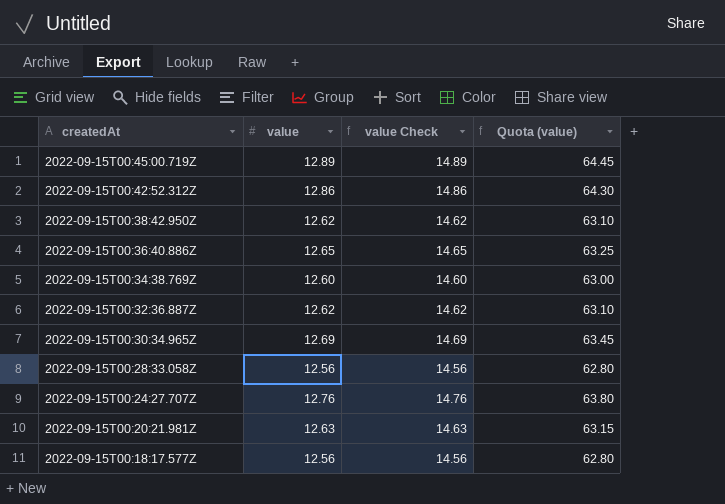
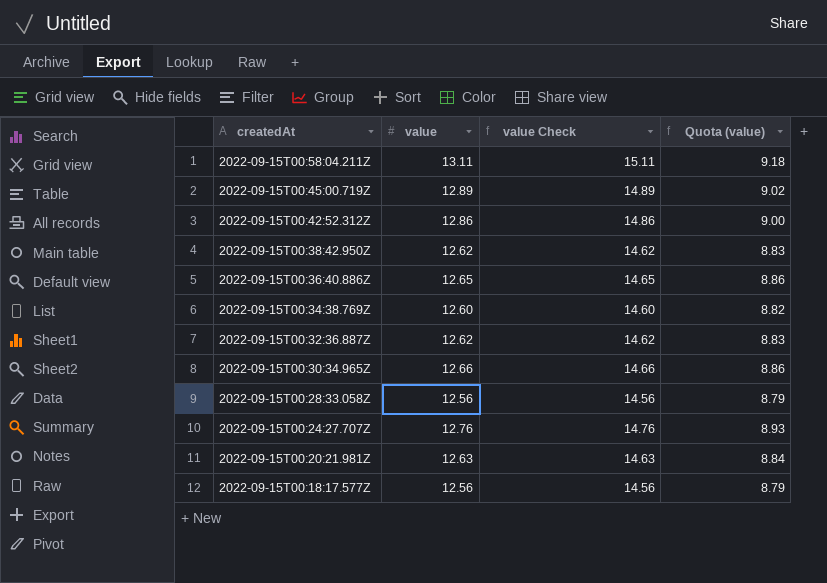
column Quota (value) | formula: [value] * 5 -> [value] * 0.7
row 2022-09-15T00:58:04.211Z: none -> 13.11 | 15.11 | 9.18
2022-09-15T00:30:34.965Z | value: 12.69 -> 12.66
2022-09-15T00:30:34.965Z | value Check: 14.69 -> 14.66

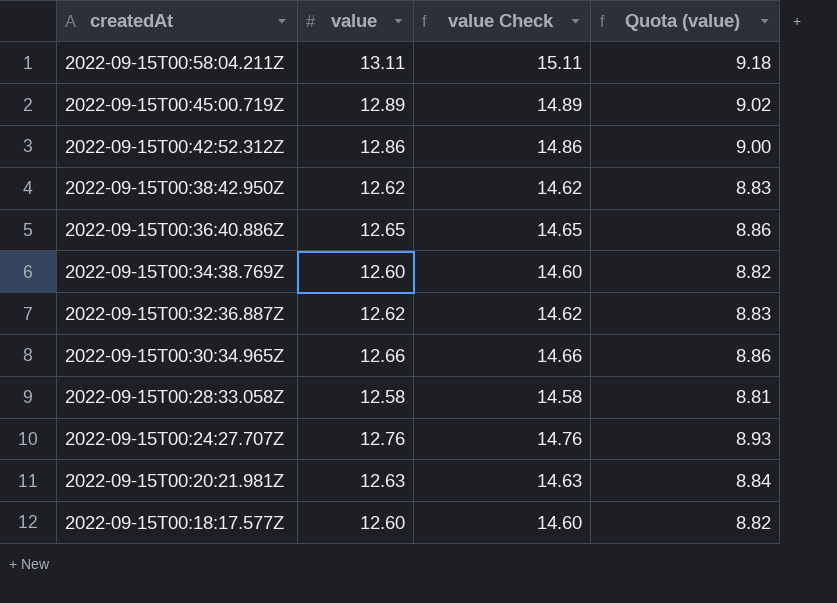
2022-09-15T00:28:33.058Z | value: 12.56 -> 12.58
2022-09-15T00:28:33.058Z | value Check: 14.56 -> 14.58
2022-09-15T00:28:33.058Z | Quota (value): 8.79 -> 8.81
2022-09-15T00:18:17.577Z | value: 12.56 -> 12.60
2022-09-15T00:18:17.577Z | value Check: 14.56 -> 14.60
2022-09-15T00:18:17.577Z | Quota (value): 8.79 -> 8.82

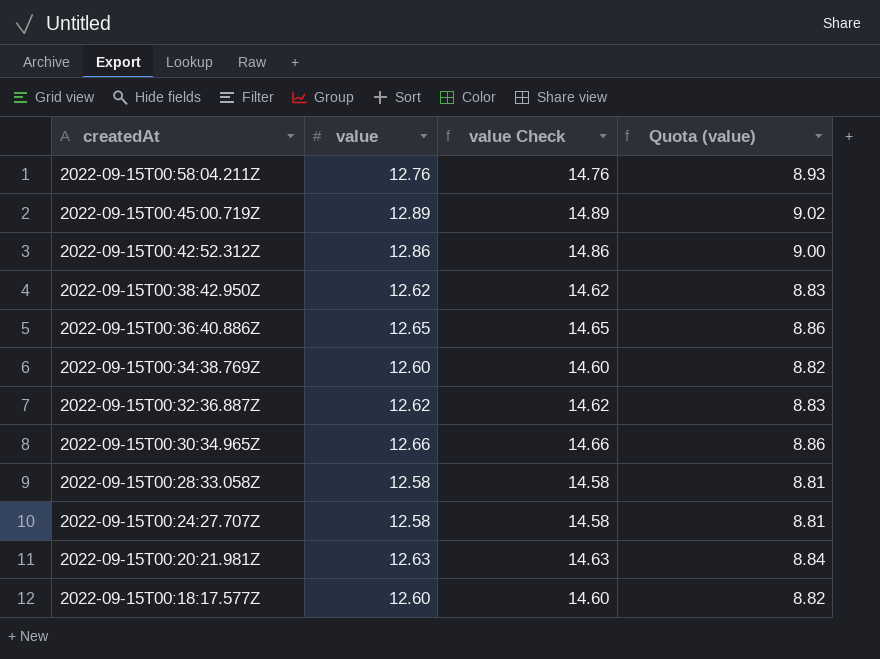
2022-09-15T00:58:04.211Z | value: 13.11 -> 12.76
2022-09-15T00:58:04.211Z | value Check: 15.11 -> 14.76
2022-09-15T00:58:04.211Z | Quota (value): 9.18 -> 8.93
2022-09-15T00:24:27.707Z | value: 12.76 -> 12.58
2022-09-15T00:24:27.707Z | value Check: 14.76 -> 14.58
2022-09-15T00:24:27.707Z | Quota (value): 8.93 -> 8.81

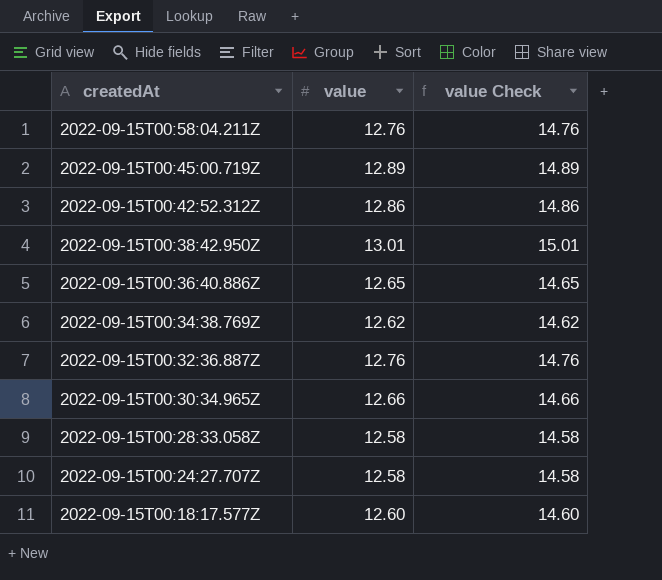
column Quota (value) | formula: [value] * 0.7 -> none
row 2022-09-15T00:20:21.981Z: 12.63 | 14.63 | 8.84 -> none
2022-09-15T00:38:42.950Z | value: 12.62 -> 13.01
2022-09-15T00:38:42.950Z | value Check: 14.62 -> 15.01
2022-09-15T00:34:38.769Z | value: 12.60 -> 12.62
2022-09-15T00:34:38.769Z | value Check: 14.60 -> 14.62
2022-09-15T00:32:36.887Z | value: 12.62 -> 12.76
2022-09-15T00:32:36.887Z | value Check: 14.62 -> 14.76

